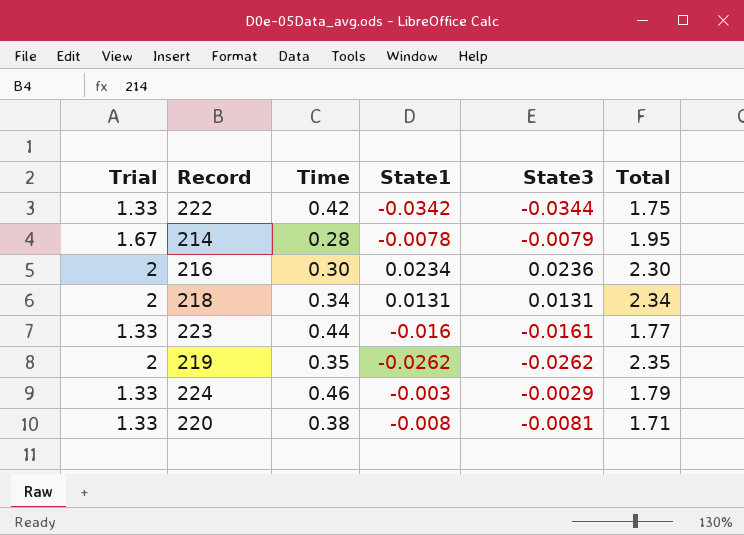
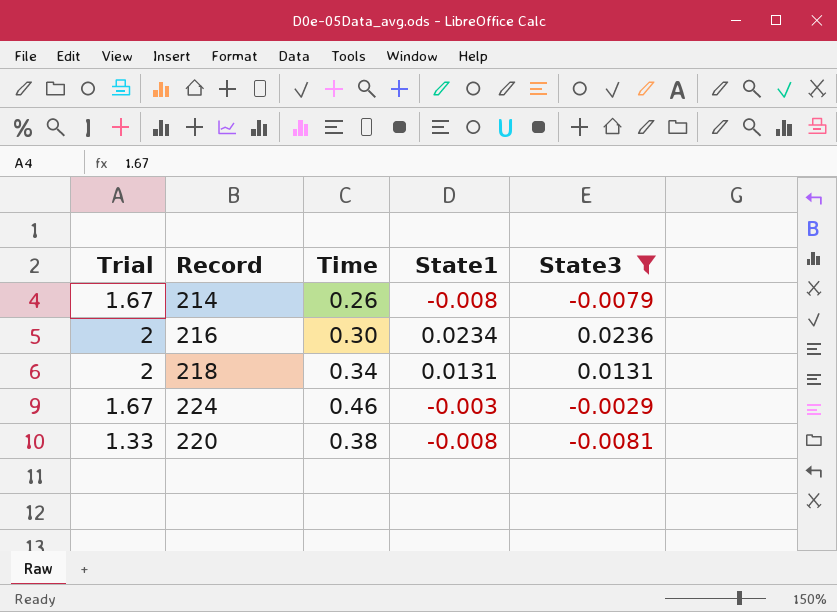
filter: none -> State3 >= -0.0081
column Total | formula: [Trial] + [Time] -> none
214 | Time: 0.28 -> 0.26
214 | State1: -0.0078 -> -0.008
224 | Trial: 1.33 -> 1.67

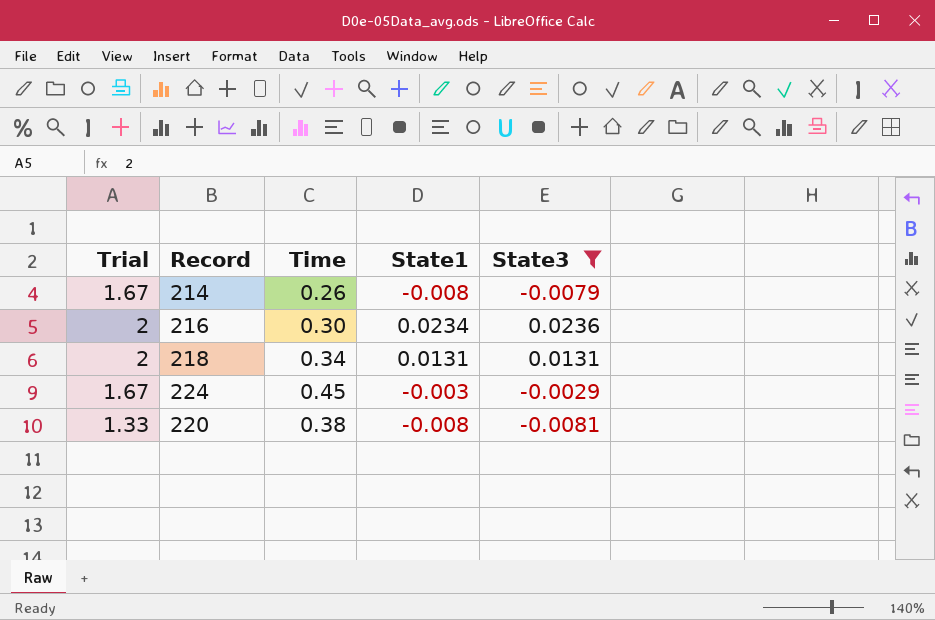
224 | Time: 0.46 -> 0.45

